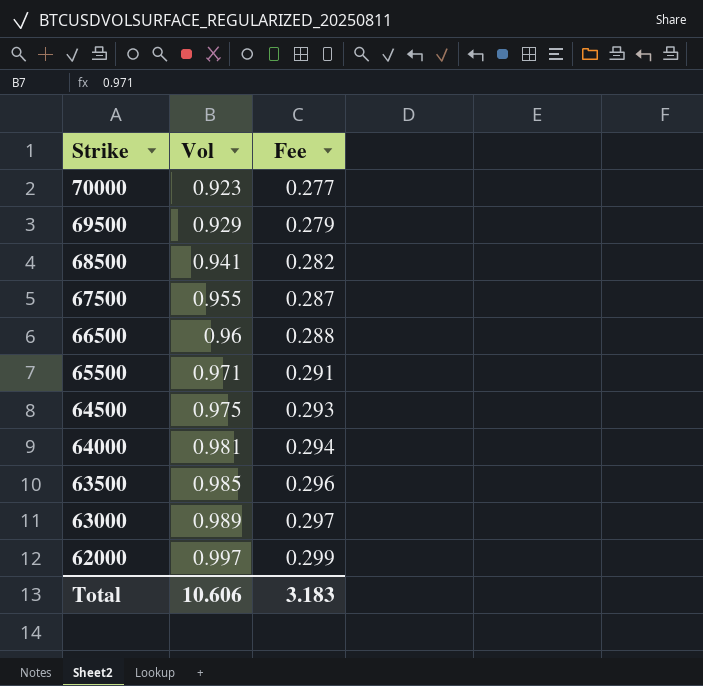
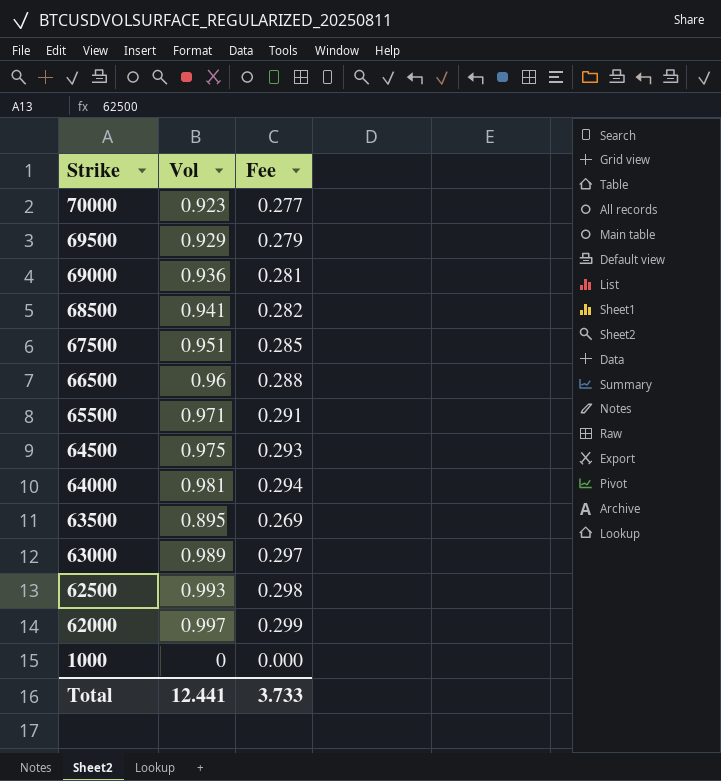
row 69000: none -> 0.936 | 0.281
67500 | Vol: 0.955 -> 0.951
67500 | Fee: 0.287 -> 0.285
63500 | Vol: 0.985 -> 0.895
63500 | Fee: 0.296 -> 0.269
row 62500: none -> 0.993 | 0.298
row 1000: none -> 0 | 0.000
Total | Vol: 10.606 -> 12.441
Total | Fee: 3.183 -> 3.733

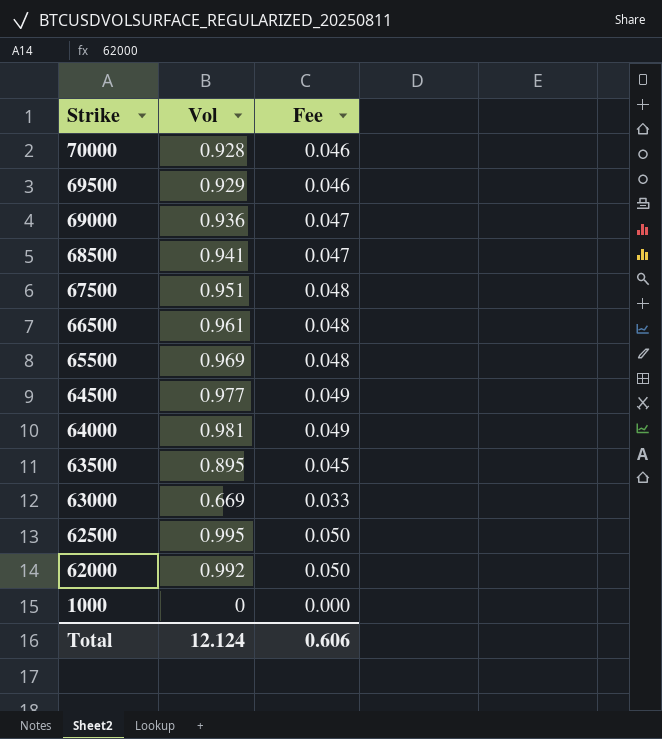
column Fee | formula: [Vol] * 0.3 -> [Vol] * 0.05
70000 | Vol: 0.923 -> 0.928
66500 | Vol: 0.96 -> 0.961
65500 | Vol: 0.971 -> 0.969
64500 | Vol: 0.975 -> 0.977
63000 | Vol: 0.989 -> 0.669
62500 | Vol: 0.993 -> 0.995
62000 | Vol: 0.997 -> 0.992
Total | Vol: 12.441 -> 12.124
Total | Fee: 3.733 -> 0.606

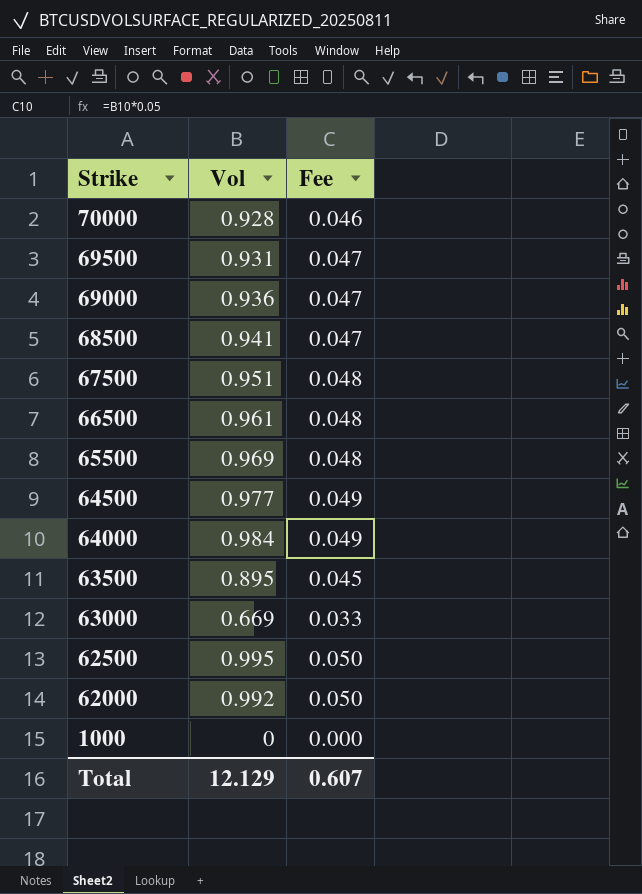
69500 | Vol: 0.929 -> 0.931
69500 | Fee: 0.046 -> 0.047
64000 | Vol: 0.981 -> 0.984
Total | Vol: 12.124 -> 12.129
Total | Fee: 0.606 -> 0.607

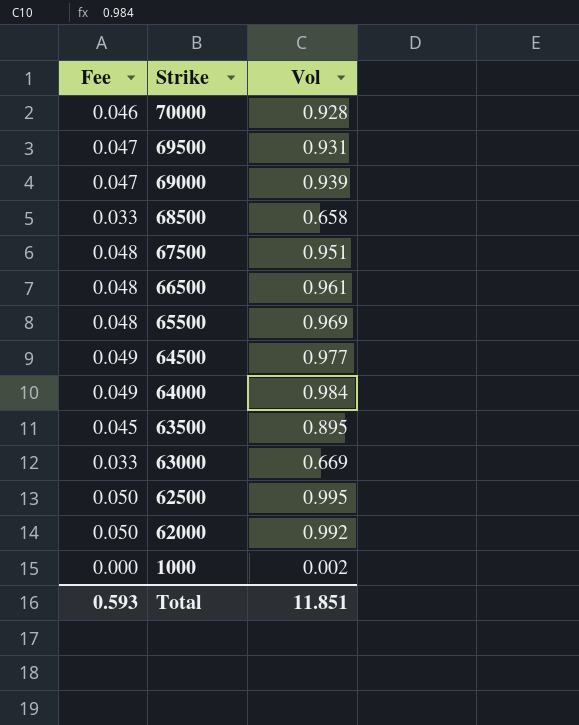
column Fee | position: 3 -> 1
69000 | Vol: 0.936 -> 0.939
68500 | Fee: 0.047 -> 0.033
68500 | Vol: 0.941 -> 0.658
1000 | Vol: 0 -> 0.002
Total | Fee: 0.607 -> 0.593
Total | Vol: 12.129 -> 11.851

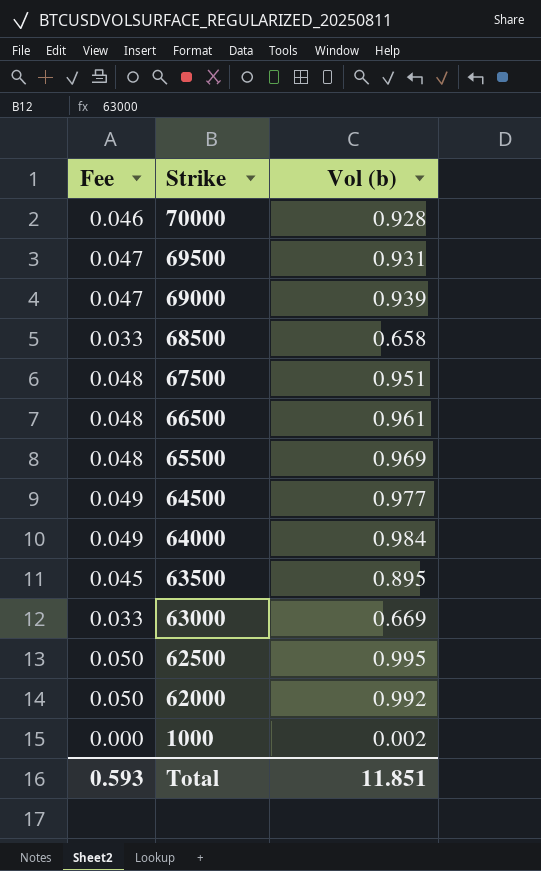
column name: Vol -> Vol (b)

